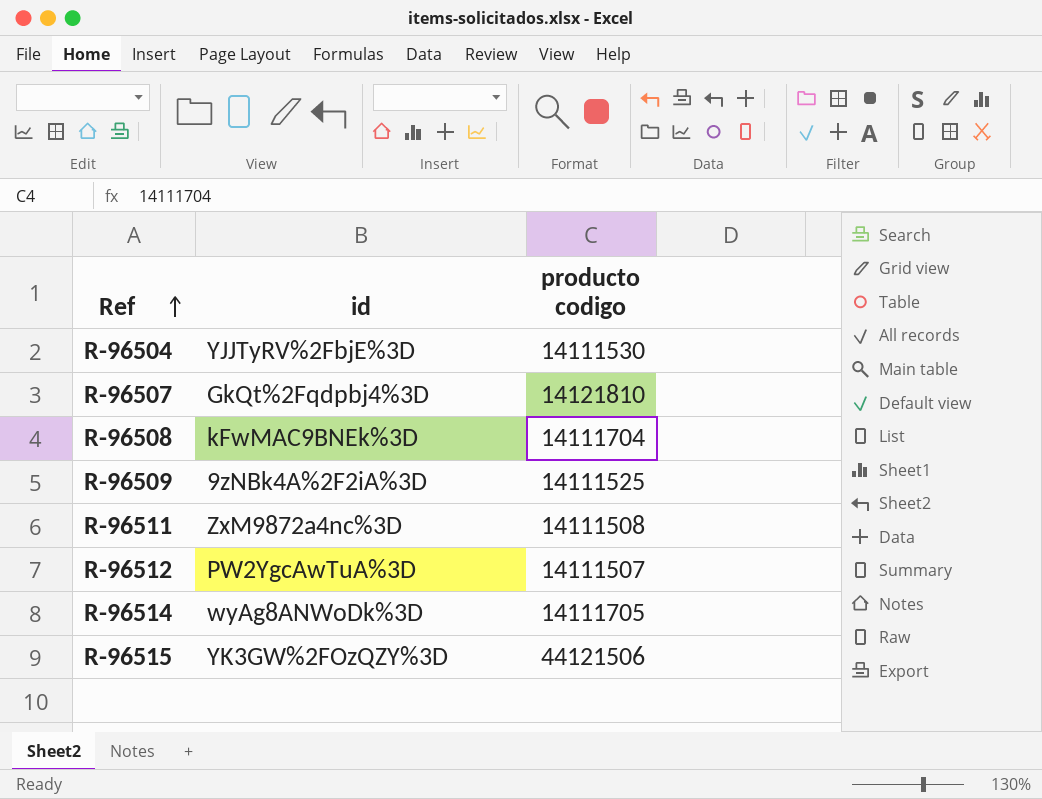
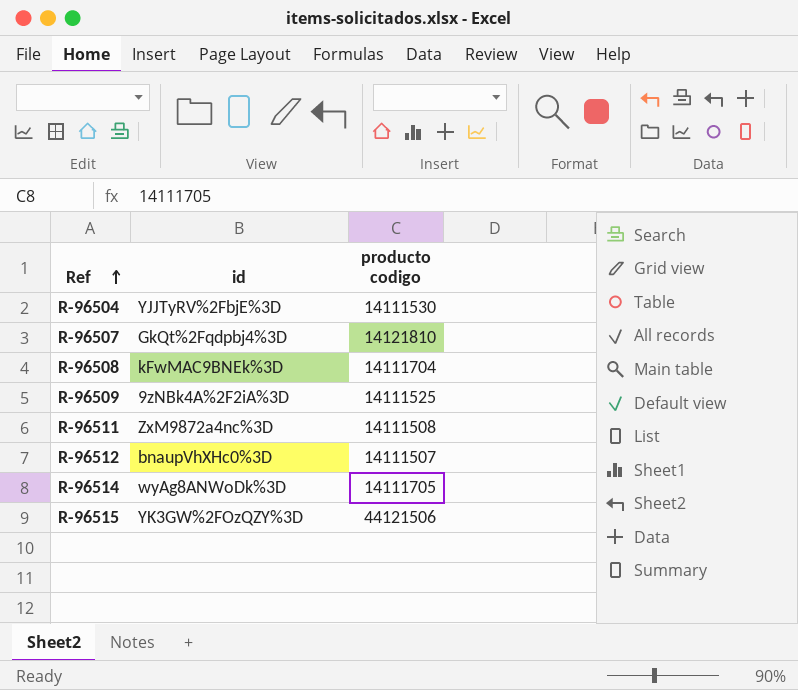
R-96512 | id: PW2YgcAwTuA%3D -> bnaupVhXHc0%3D

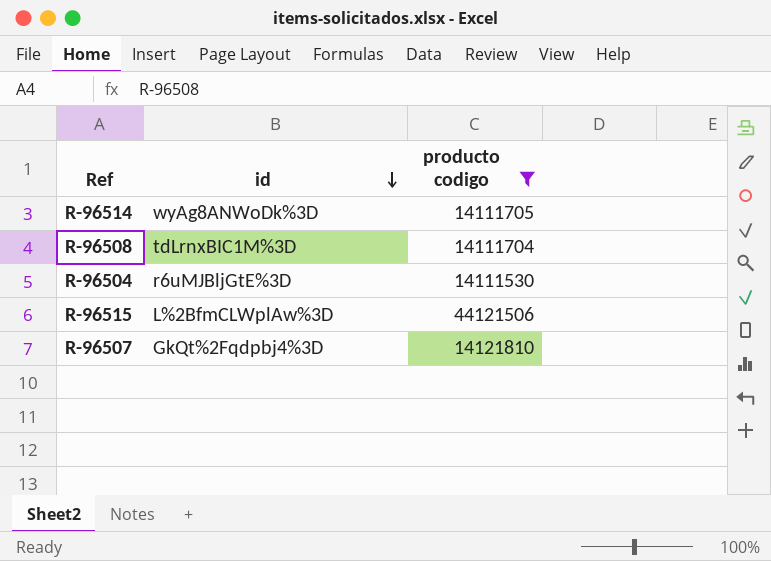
filter: none -> producto codigo >= 14111530
row order: Ref ascending -> id descending
R-96508 | id: kFwMAC9BNEk%3D -> tdLrnxBIC1M%3D
R-96504 | id: YJJTyRV%2FbjE%3D -> r6uMJBljGtE%3D
R-96515 | id: YK3GW%2FOzQZY%3D -> L%2BfmCLWplAw%3D

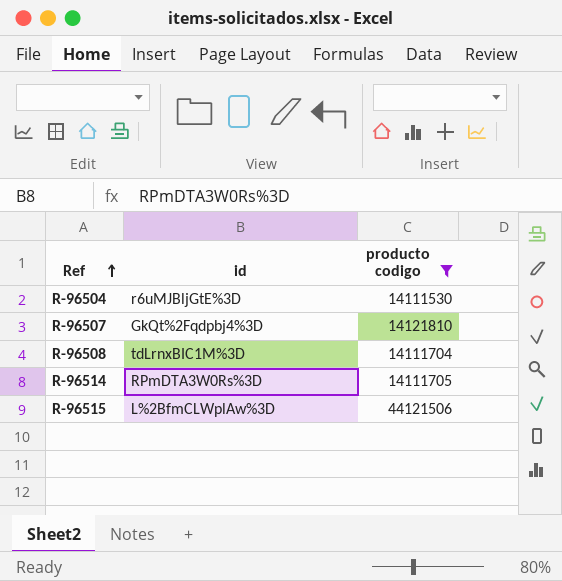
row order: id descending -> Ref ascending
R-96514 | id: wyAg8ANWoDk%3D -> RPmDTA3W0Rs%3D

